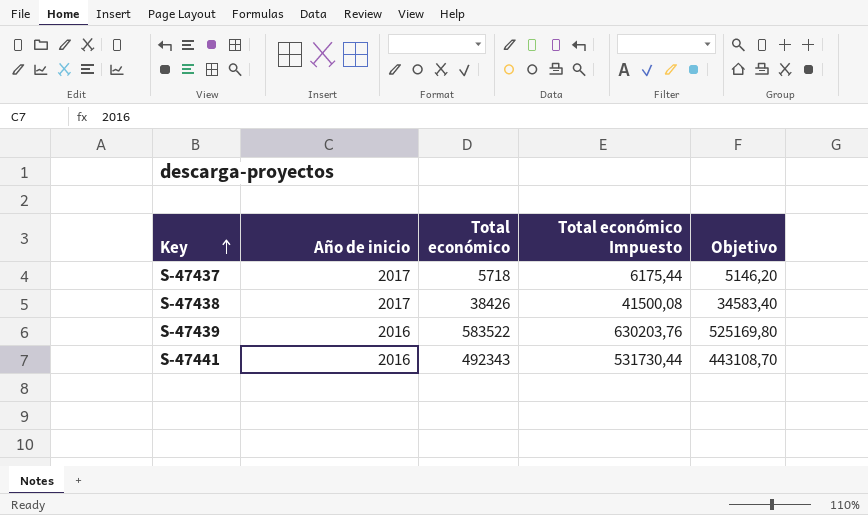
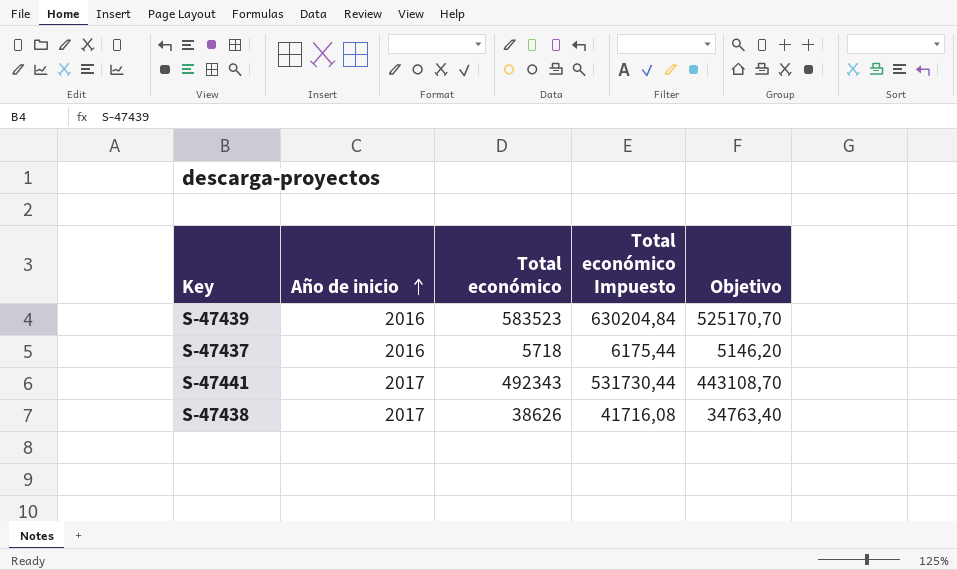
row order: Key ascending -> Año de inicio ascending
S-47439 | Total económico: 583522 -> 583523
S-47439 | Total económico Impuesto: 630203,76 -> 630204,84
S-47439 | Objetivo: 525169,80 -> 525170,70
S-47437 | Año de inicio: 2017 -> 2016
S-47441 | Año de inicio: 2016 -> 2017
S-47438 | Total económico: 38426 -> 38626
S-47438 | Total económico Impuesto: 41500,08 -> 41716,08
S-47438 | Objetivo: 34583,40 -> 34763,40

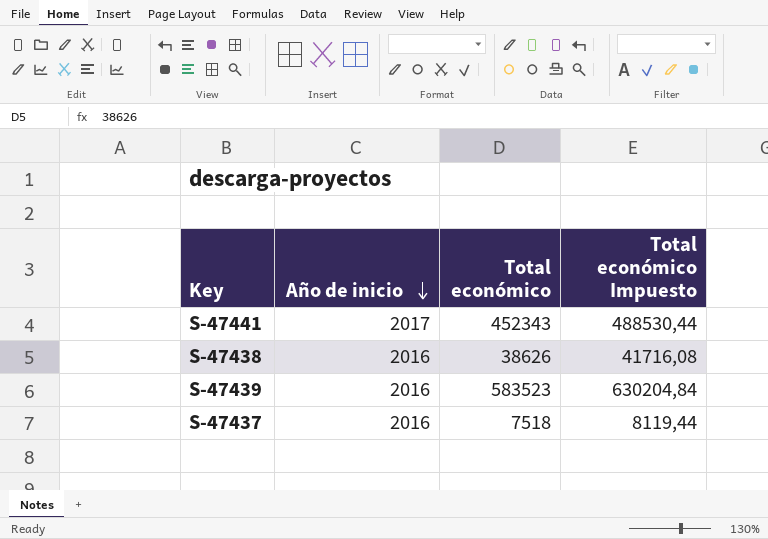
row order: Año de inicio ascending -> Año de inicio descending
column Objetivo | formula: [Total económico] * 0,9 -> none
S-47441 | Total económico: 492343 -> 452343
S-47441 | Total económico Impuesto: 531730,44 -> 488530,44
S-47438 | Año de inicio: 2017 -> 2016
S-47437 | Total económico: 5718 -> 7518
S-47437 | Total económico Impuesto: 6175,44 -> 8119,44

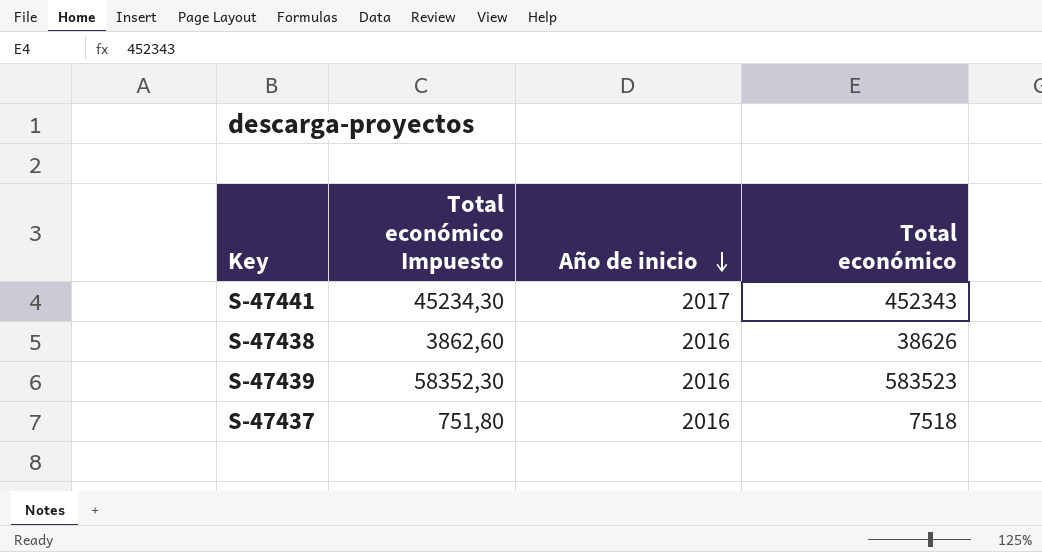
column Total económico Impuesto | formula: [Total económico] * 1,08 -> [Total económico] * 0,1
column Total económico Impuesto | position: 4 -> 2

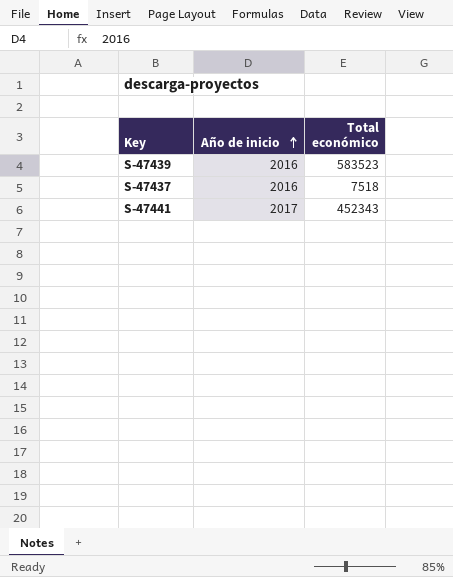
row order: Año de inicio descending -> Año de inicio ascending
column Total económico Impuesto | formula: [Total económico] * 0,1 -> none
row S-47438: 3862,60 | 2016 | 38626 -> none

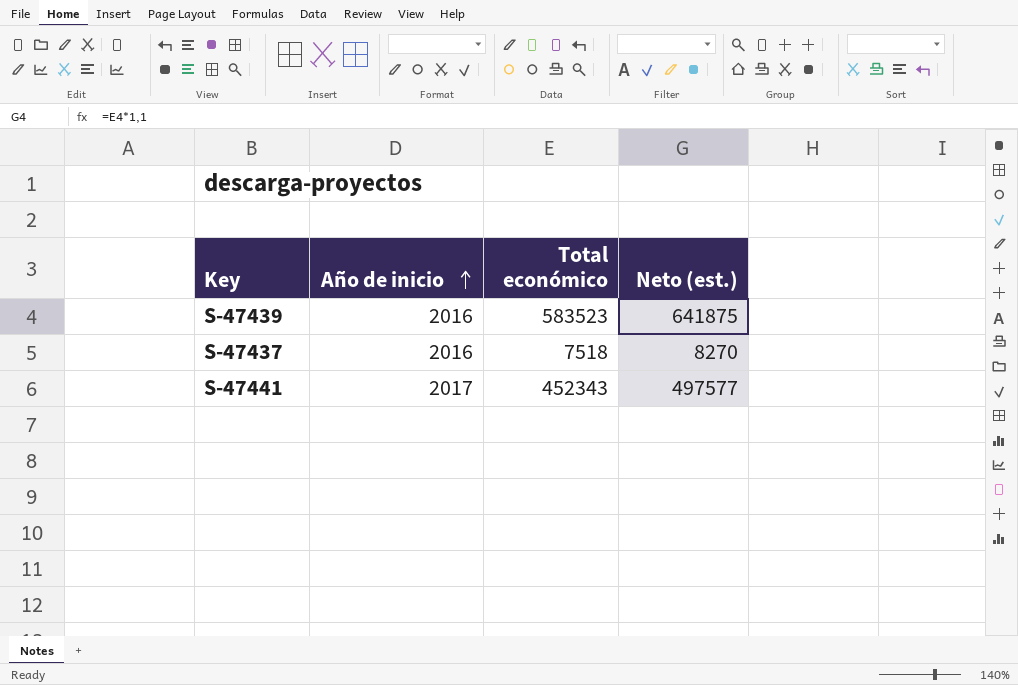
column Neto (est.) | formula: none -> [Total económico] * 1,1

